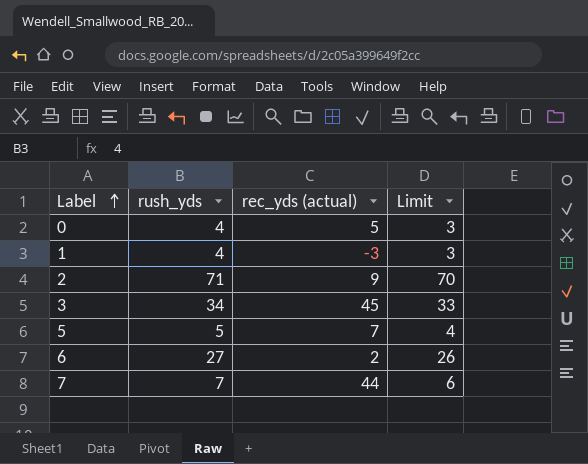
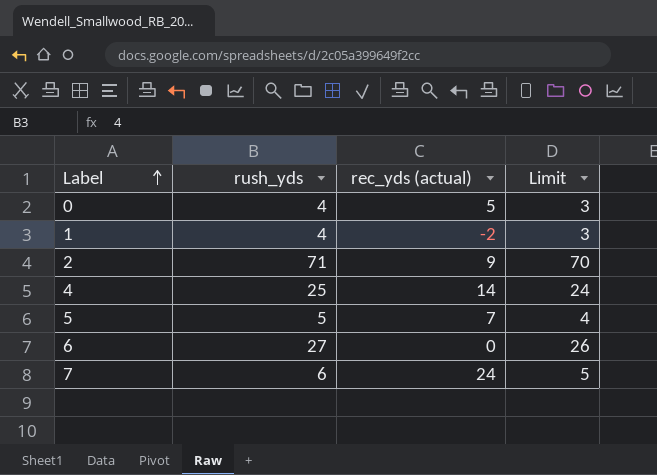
row 3: 34 | 45 | 33 -> none
1 | rec_yds (actual): -3 -> -2
row 4: none -> 25 | 14 | 24
6 | rec_yds (actual): 2 -> 0
7 | rush_yds: 7 -> 6
7 | rec_yds (actual): 44 -> 24
7 | Limit: 6 -> 5

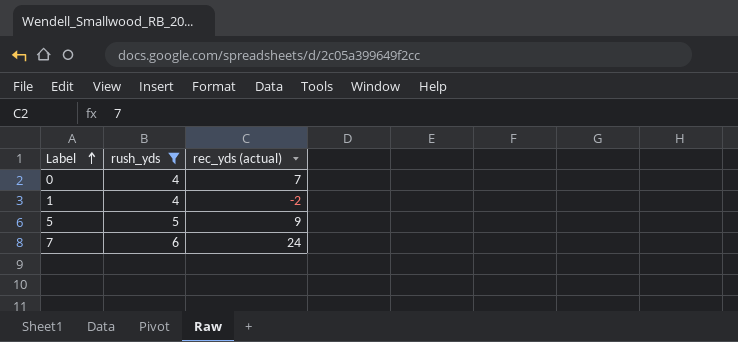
filter: none -> rush_yds <= 6
column Limit | formula: [rush_yds] - 1 -> none
0 | rec_yds (actual): 5 -> 7
5 | rec_yds (actual): 7 -> 9

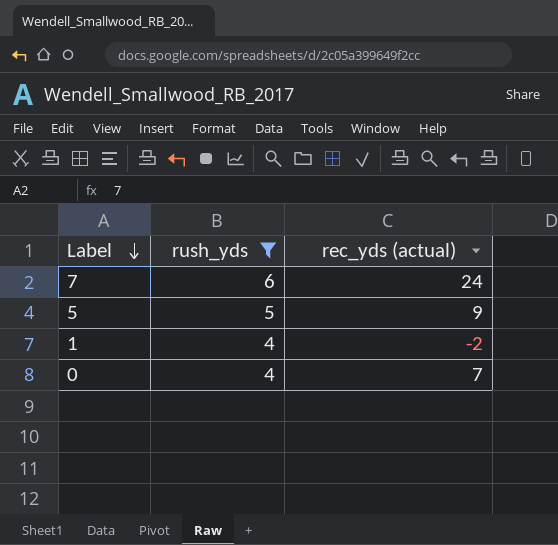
row order: Label ascending -> Label descending

